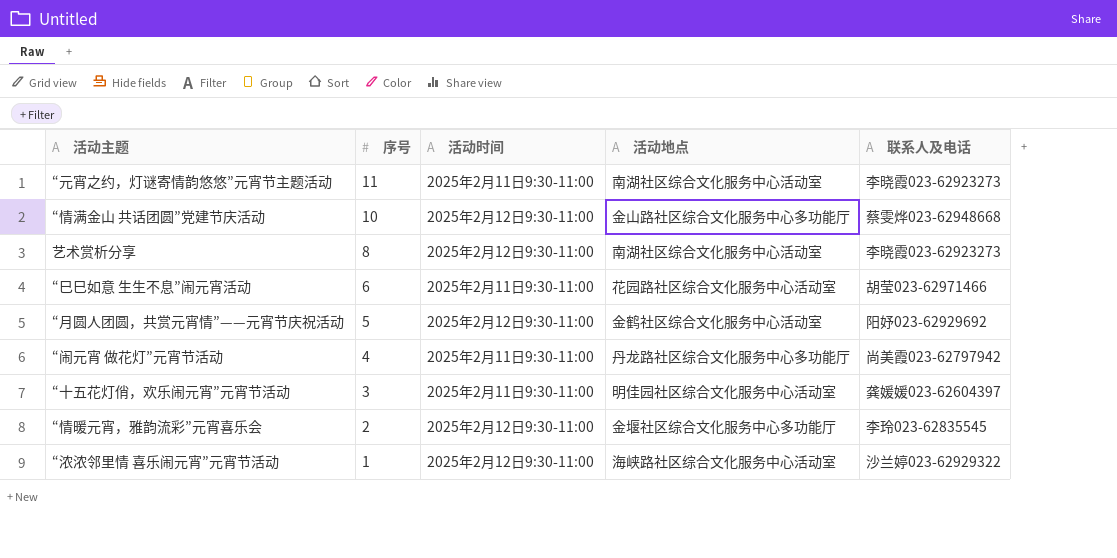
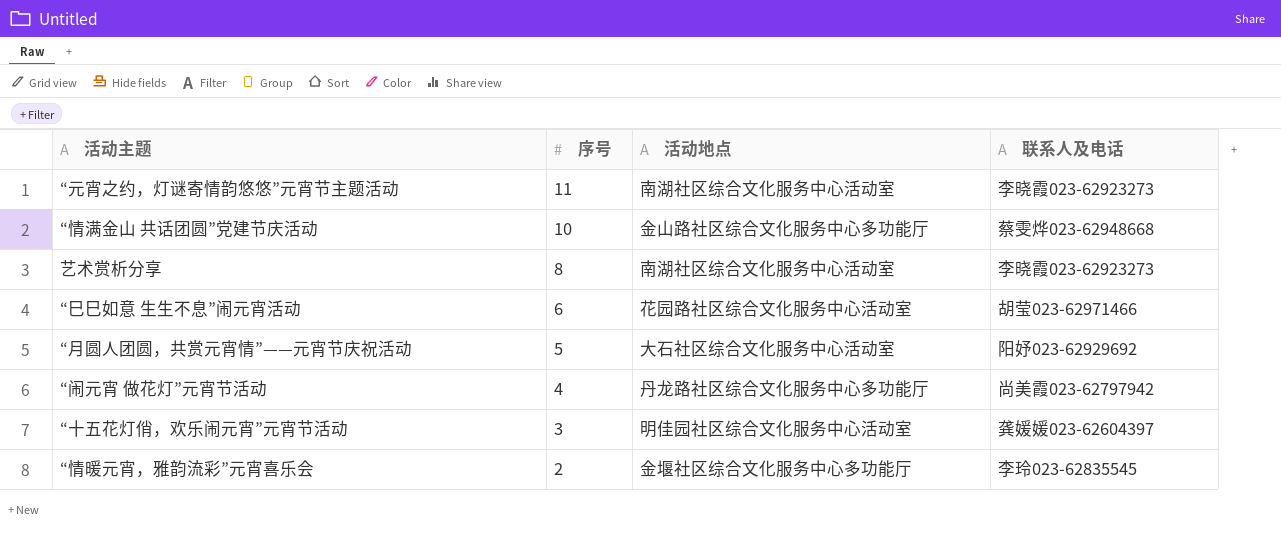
column 活动时间 | position: 3 -> none
row “浓浓邻里情 喜乐闹元宵”元宵节活动: 1 | 2025年2月12日9:30-11:00 | 海峡路社区综合文化服务中心活动室 | 沙兰婷023-62929322 -> none
“月圆人团圆，共赏元宵情”——元宵节庆祝活动 | 活动地点: 金鹤社区综合文化服务中心活动室 -> 大石社区综合文化服务中心活动室

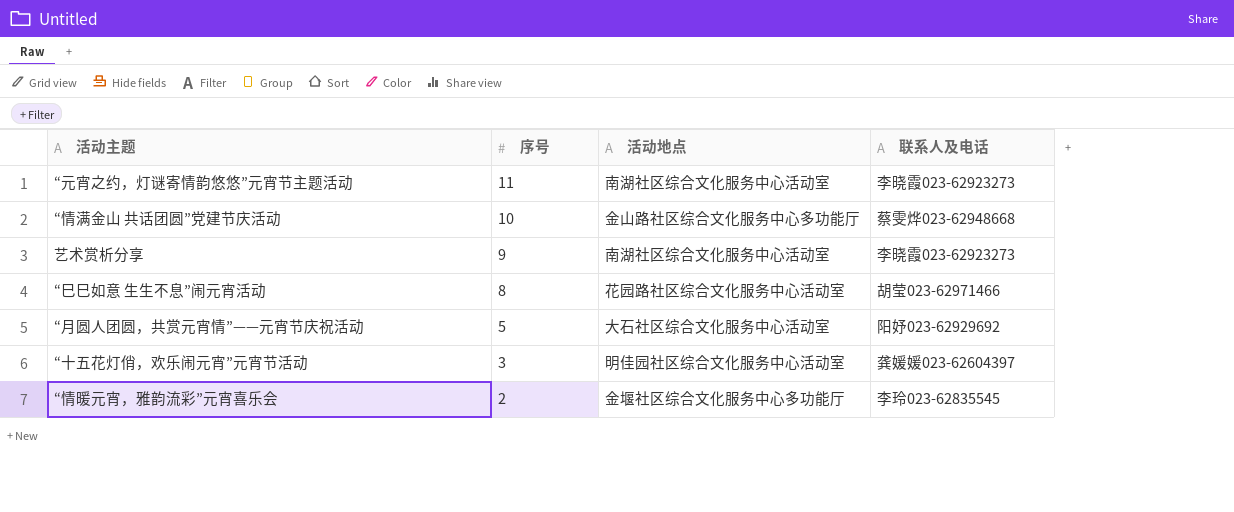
row “闹元宵 做花灯”元宵节活动: 4 | 丹龙路社区综合文化服务中心多功能厅 | 尚美霞023-62797942 -> none
艺术赏析分享 | 序号: 8 -> 9
“巳巳如意 生生不息”闹元宵活动 | 序号: 6 -> 8

